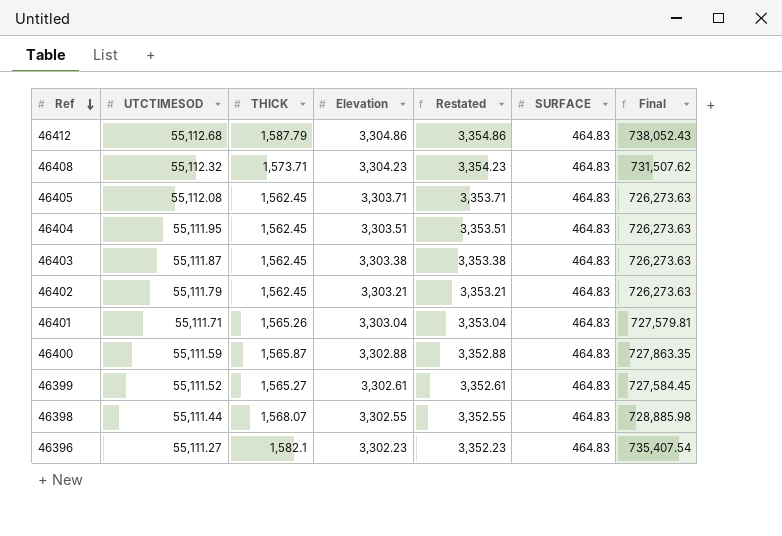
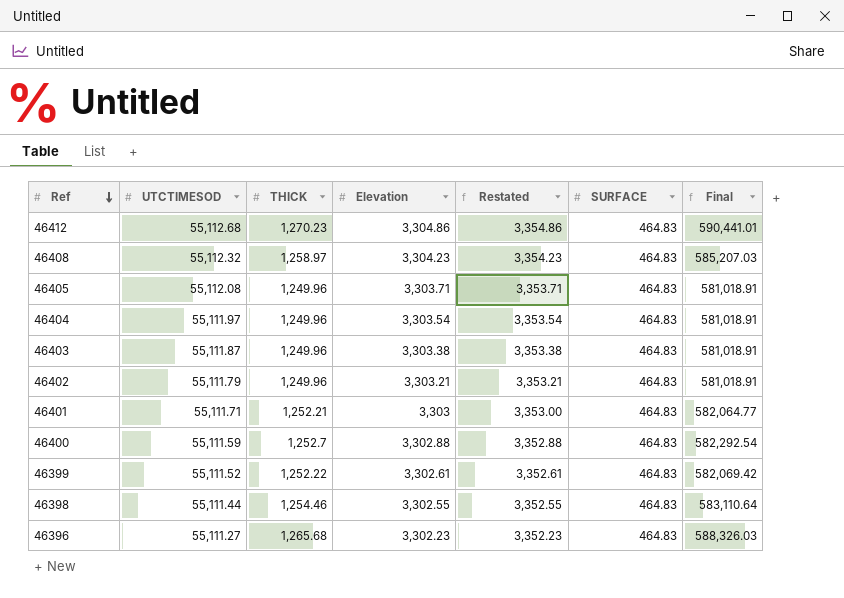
46412 | THICK: 1,587.79 -> 1,270.23
46412 | Final: 738,052.43 -> 590,441.01
46408 | THICK: 1,573.71 -> 1,258.97
46408 | Final: 731,507.62 -> 585,207.03
46405 | THICK: 1,562.45 -> 1,249.96
46405 | Final: 726,273.63 -> 581,018.91
46404 | UTCTIMESOD: 55,111.95 -> 55,111.97
46404 | THICK: 1,562.45 -> 1,249.96
46404 | Elevation: 3,303.51 -> 3,303.54
46404 | Restated: 3,353.51 -> 3,353.54
46404 | Final: 726,273.63 -> 581,018.91
46403 | THICK: 1,562.45 -> 1,249.96
46403 | Final: 726,273.63 -> 581,018.91
46402 | THICK: 1,562.45 -> 1,249.96
46402 | Final: 726,273.63 -> 581,018.91
46401 | THICK: 1,565.26 -> 1,252.21
46401 | Elevation: 3,303.04 -> 3,303
46401 | Restated: 3,353.04 -> 3,353.00
46401 | Final: 727,579.81 -> 582,064.77
46400 | THICK: 1,565.87 -> 1,252.7
46400 | Final: 727,863.35 -> 582,292.54
46399 | THICK: 1,565.27 -> 1,252.22
46399 | Final: 727,584.45 -> 582,069.42
46398 | THICK: 1,568.07 -> 1,254.46
46398 | Final: 728,885.98 -> 583,110.64
46396 | THICK: 1,582.1 -> 1,265.68
46396 | Final: 735,407.54 -> 588,326.03

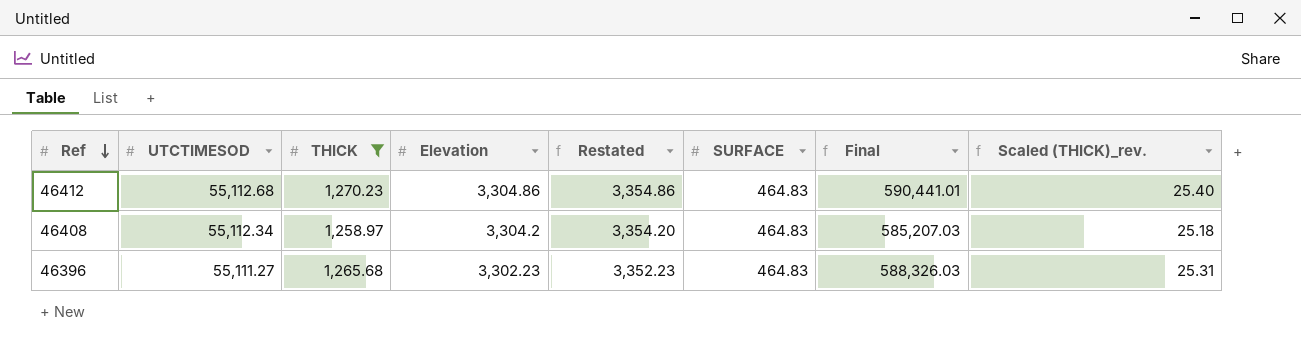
filter: none -> THICK >= 1,258.97
column Scaled (THICK)_rev. | formula: none -> [THICK] * 0.02
46408 | UTCTIMESOD: 55,112.32 -> 55,112.34
46408 | Elevation: 3,304.23 -> 3,304.2
46408 | Restated: 3,354.23 -> 3,354.20

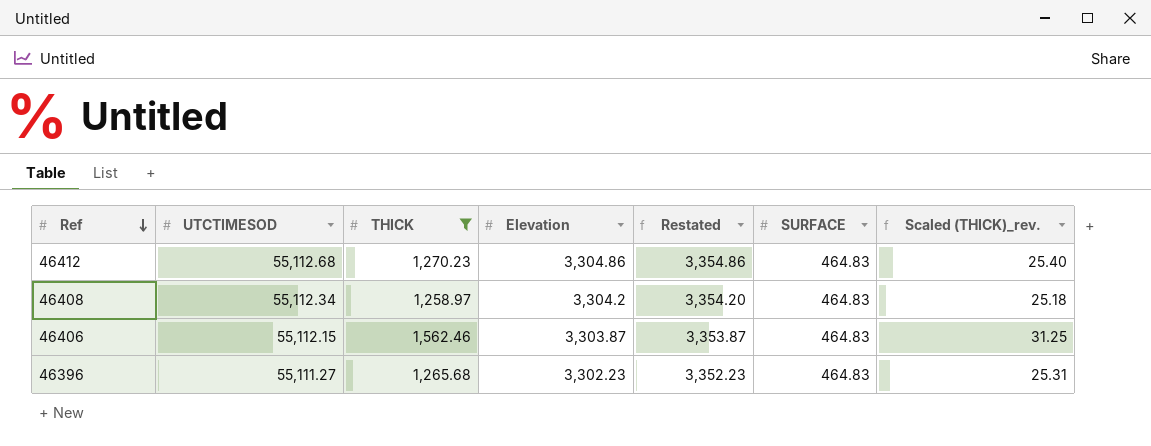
column Final | formula: [THICK] * [SURFACE] -> none
row 46406: none -> 55,112.15 | 1,562.46 | 3,303.87 | 3,353.87 | 464.83 | 31.25

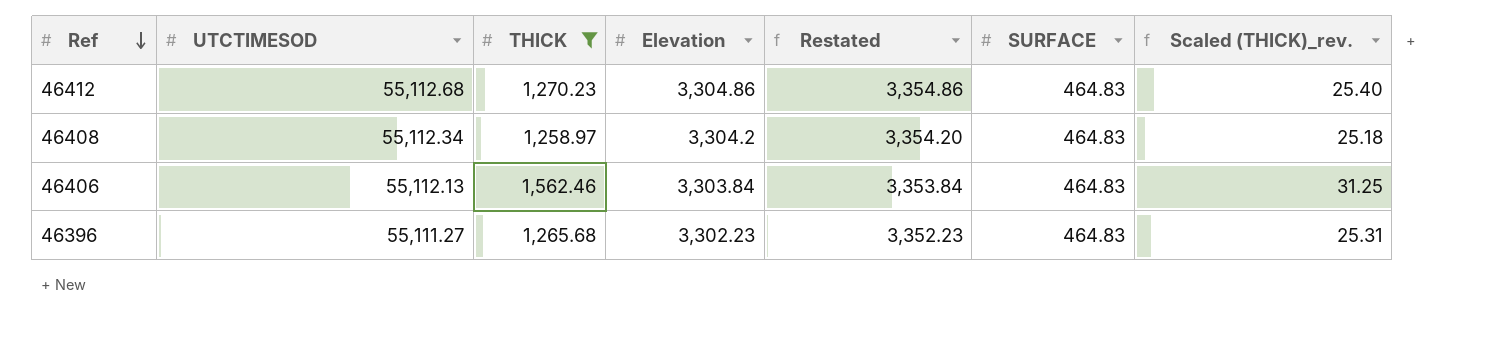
46406 | UTCTIMESOD: 55,112.15 -> 55,112.13
46406 | Elevation: 3,303.87 -> 3,303.84
46406 | Restated: 3,353.87 -> 3,353.84

